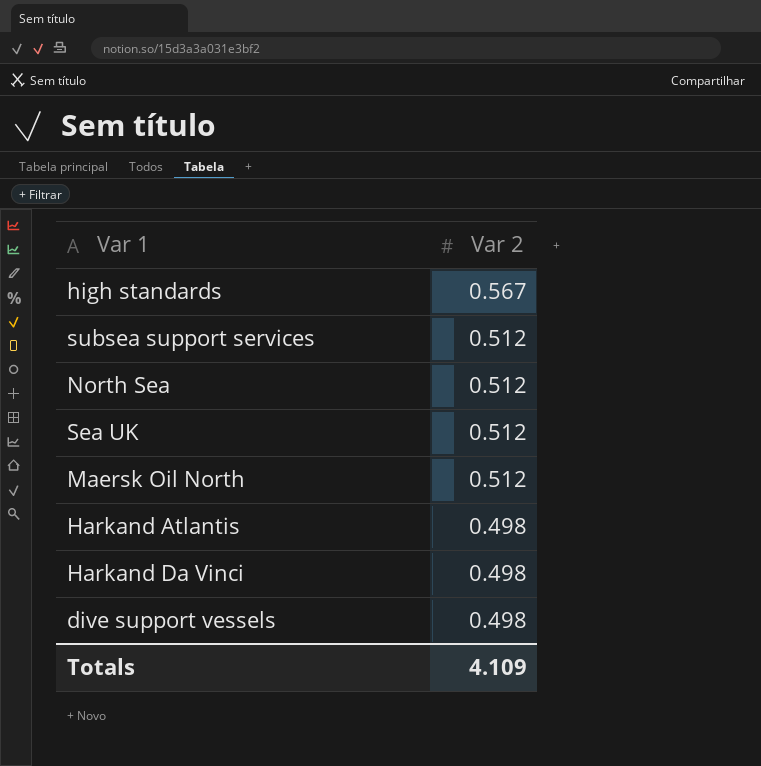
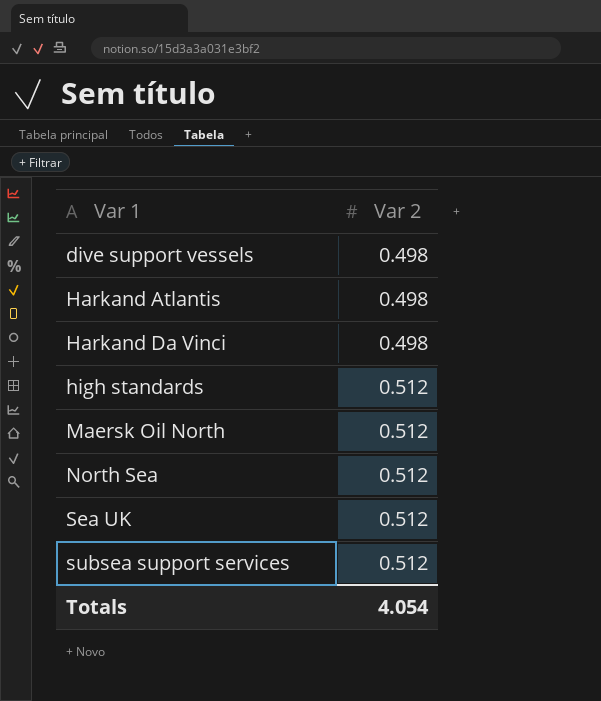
row order: Var 2 descending -> Var 1 ascending
high standards | Var 2: 0.567 -> 0.512
Totals | Var 2: 4.109 -> 4.054

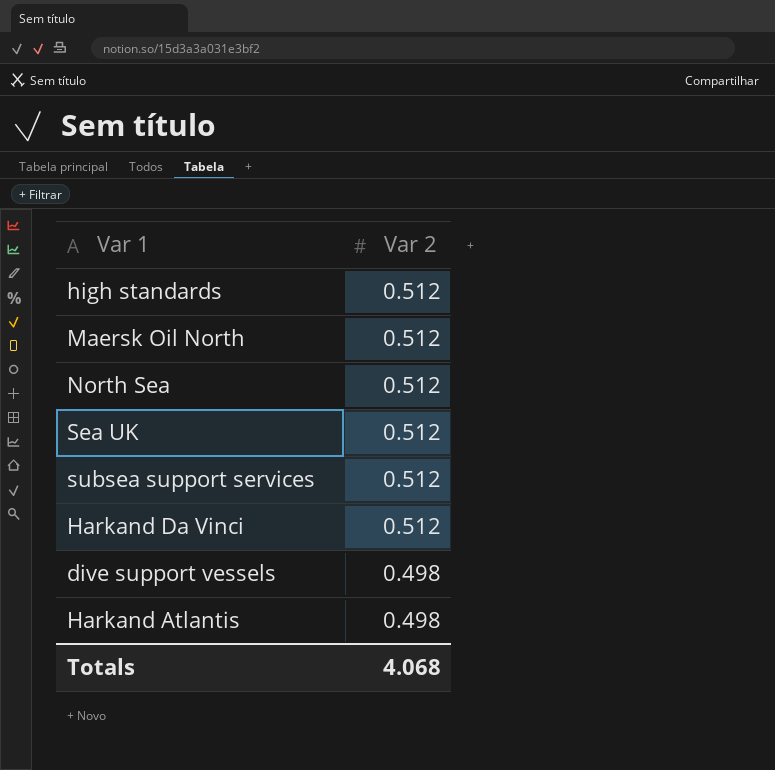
row order: Var 1 ascending -> Var 2 descending
Harkand Da Vinci | Var 2: 0.498 -> 0.512
Totals | Var 2: 4.054 -> 4.068

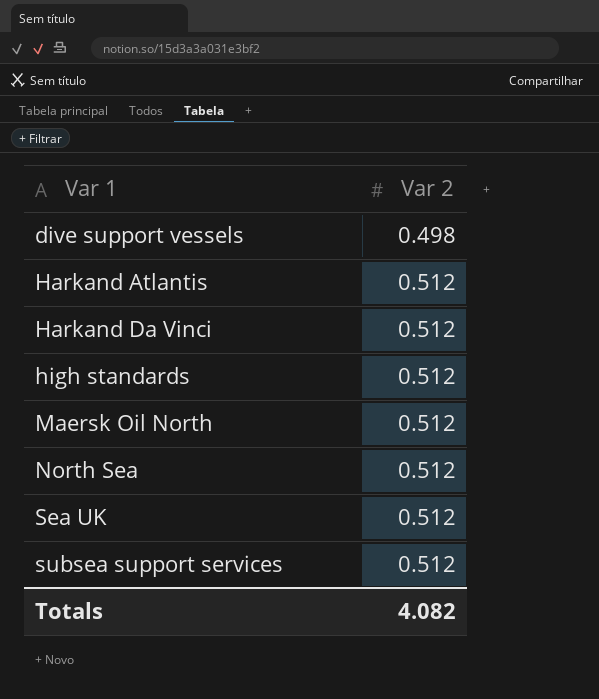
row order: Var 2 descending -> Var 1 ascending
Harkand Atlantis | Var 2: 0.498 -> 0.512
Totals | Var 2: 4.068 -> 4.082

